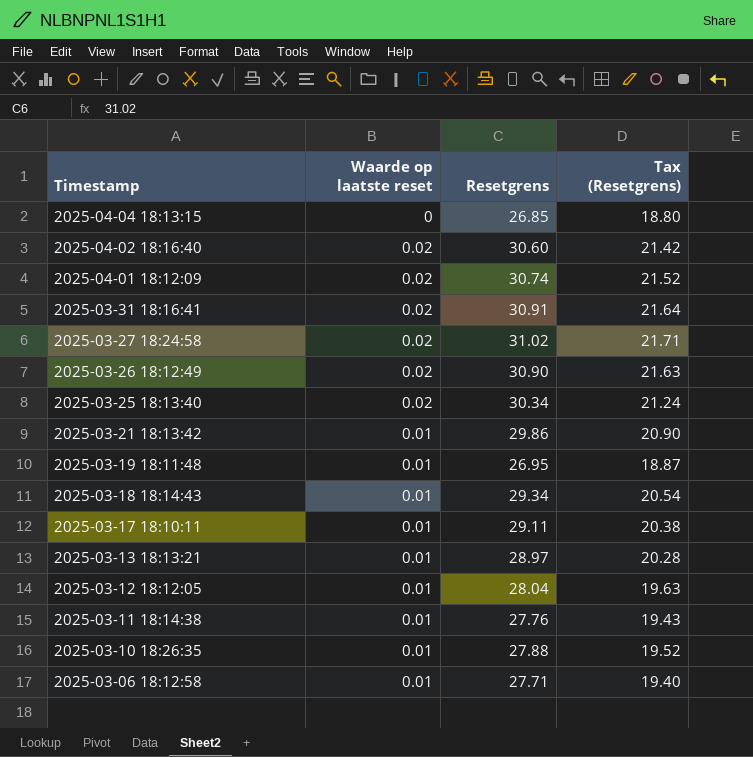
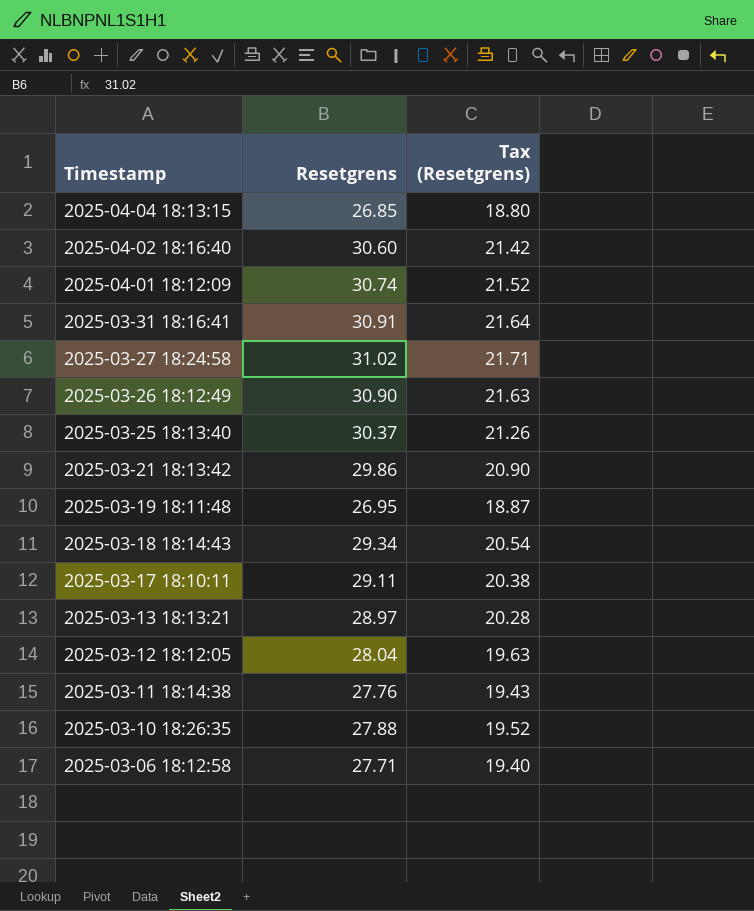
column Waarde op laatste reset | position: 2 -> none
2025-03-25 18:13:40 | Resetgrens: 30.34 -> 30.37
2025-03-25 18:13:40 | Tax (Resetgrens): 21.24 -> 21.26

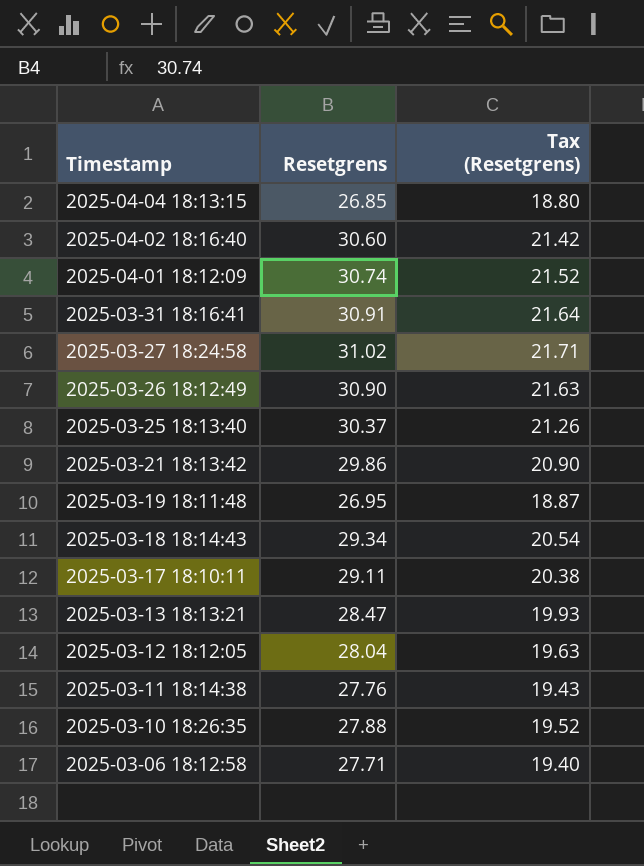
2025-03-13 18:13:21 | Resetgrens: 28.97 -> 28.47
2025-03-13 18:13:21 | Tax (Resetgrens): 20.28 -> 19.93

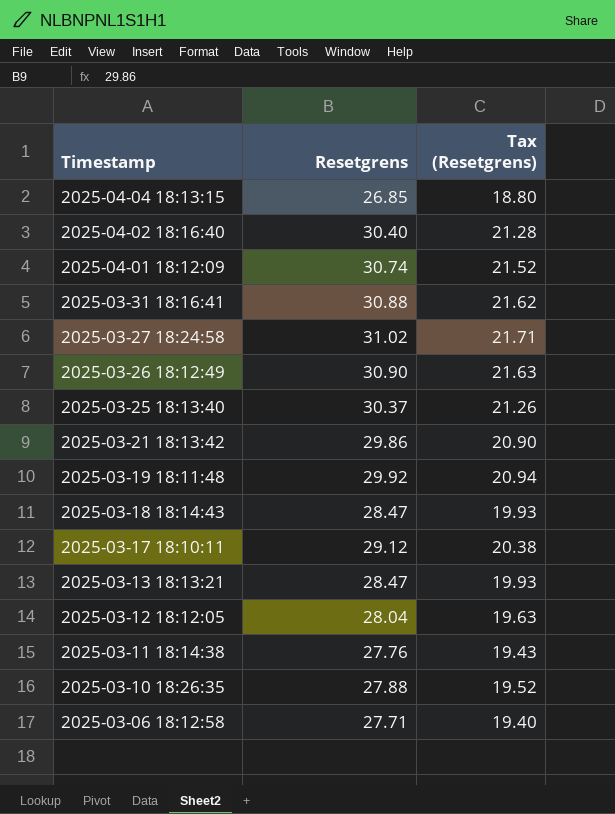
2025-04-02 18:16:40 | Resetgrens: 30.60 -> 30.40
2025-04-02 18:16:40 | Tax (Resetgrens): 21.42 -> 21.28
2025-03-31 18:16:41 | Resetgrens: 30.91 -> 30.88
2025-03-31 18:16:41 | Tax (Resetgrens): 21.64 -> 21.62
2025-03-19 18:11:48 | Resetgrens: 26.95 -> 29.92
2025-03-19 18:11:48 | Tax (Resetgrens): 18.87 -> 20.94
2025-03-18 18:14:43 | Resetgrens: 29.34 -> 28.47
2025-03-18 18:14:43 | Tax (Resetgrens): 20.54 -> 19.93
2025-03-17 18:10:11 | Resetgrens: 29.11 -> 29.12

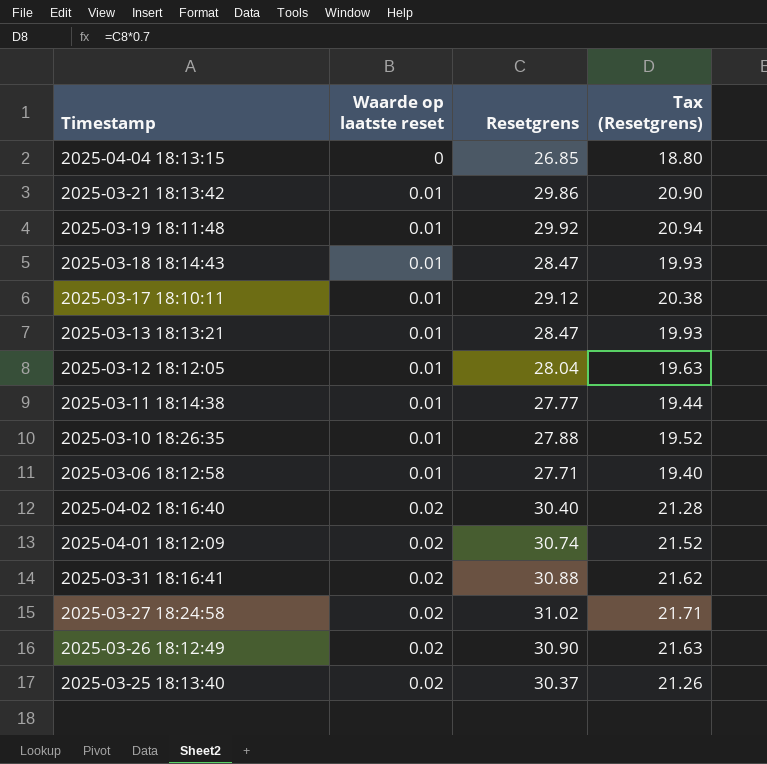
row order: Timestamp descending -> Waarde op laatste reset ascending
column Waarde op laatste reset | position: none -> 2
2025-03-11 18:14:38 | Resetgrens: 27.76 -> 27.77
2025-03-11 18:14:38 | Tax (Resetgrens): 19.43 -> 19.44

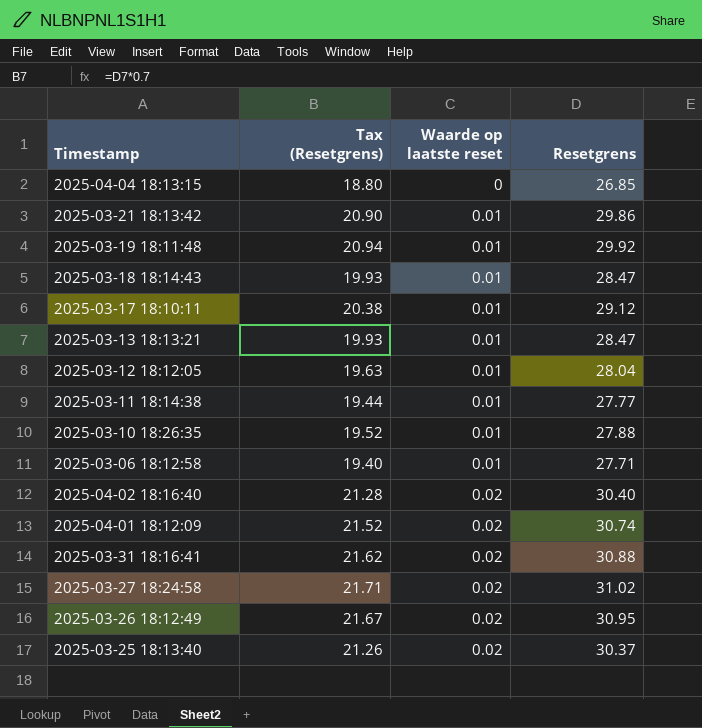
column Tax (Resetgrens) | position: 4 -> 2
2025-03-26 18:12:49 | Tax (Resetgrens): 21.63 -> 21.67
2025-03-26 18:12:49 | Resetgrens: 30.90 -> 30.95

